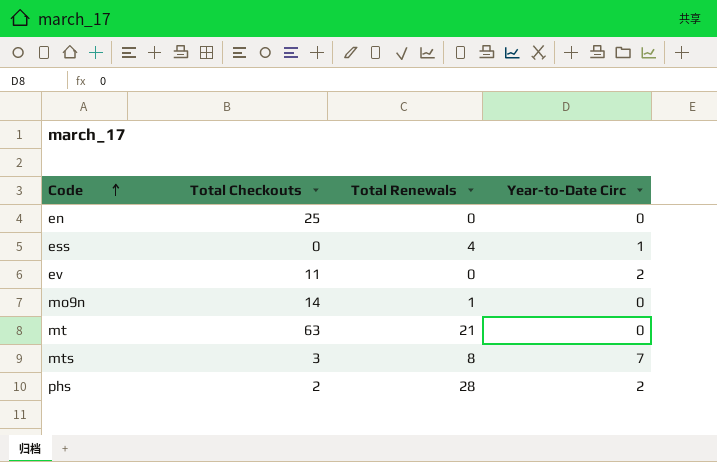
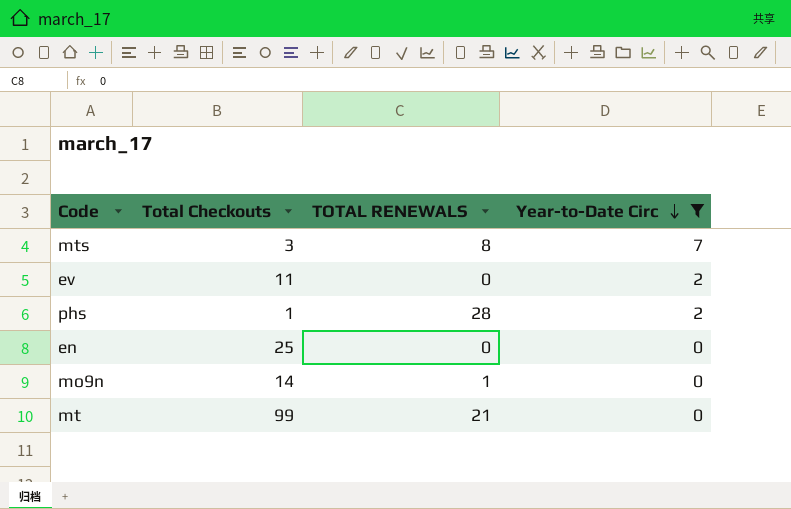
filter: none -> Year-to-Date Circ != 1
row order: Code ascending -> Year-to-Date Circ descending
column name: Total Renewals -> TOTAL RENEWALS
phs | Total Checkouts: 2 -> 1
mt | Total Checkouts: 63 -> 99

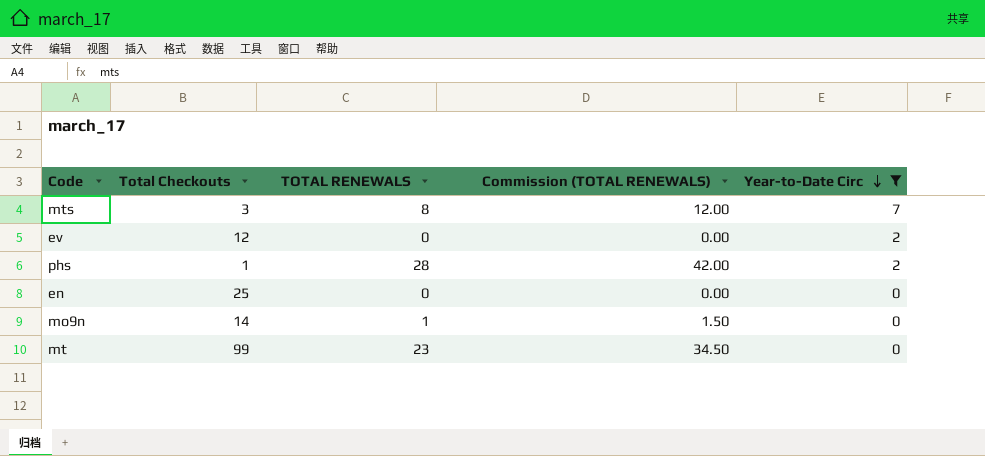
column Commission (TOTAL RENEWALS) | formula: none -> [TOTAL RENEWALS] * 1.5
ev | Total Checkouts: 11 -> 12
mt | TOTAL RENEWALS: 21 -> 23

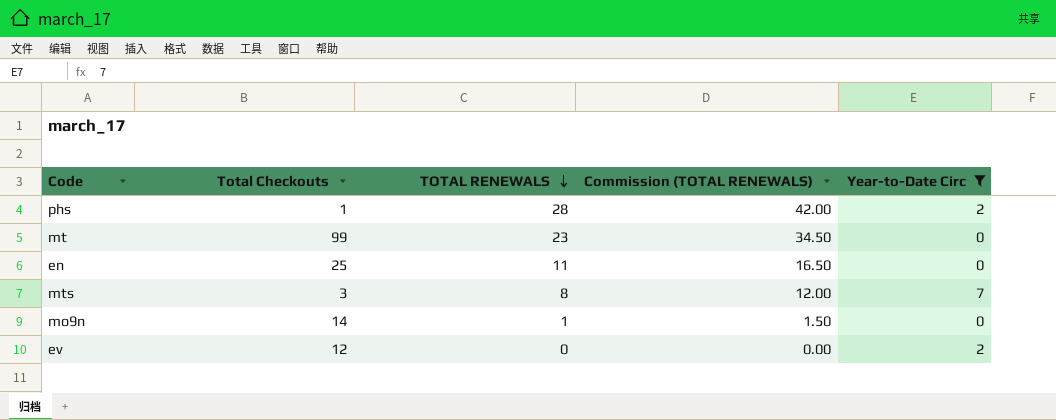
row order: Year-to-Date Circ descending -> TOTAL RENEWALS descending
en | TOTAL RENEWALS: 0 -> 11
en | Commission (TOTAL RENEWALS): 0.00 -> 16.50

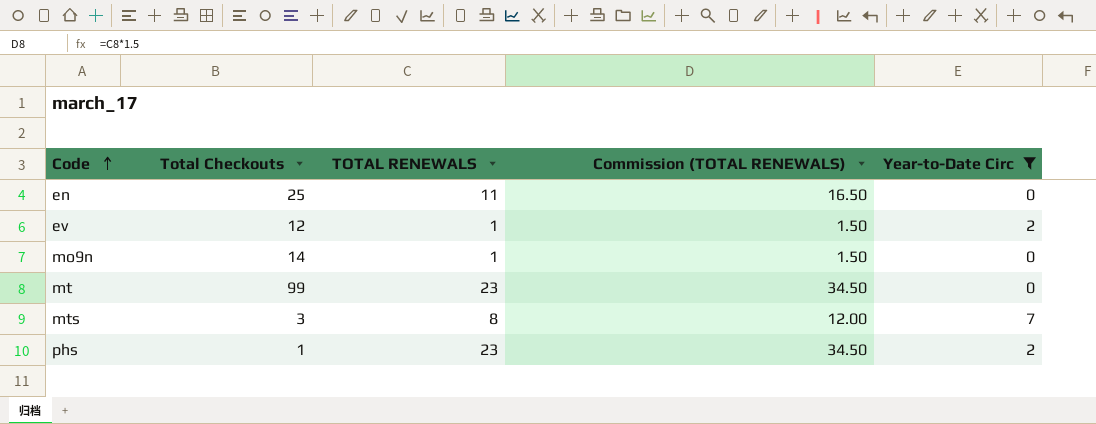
row order: TOTAL RENEWALS descending -> Code ascending
ev | TOTAL RENEWALS: 0 -> 1
ev | Commission (TOTAL RENEWALS): 0.00 -> 1.50
phs | TOTAL RENEWALS: 28 -> 23
phs | Commission (TOTAL RENEWALS): 42.00 -> 34.50

